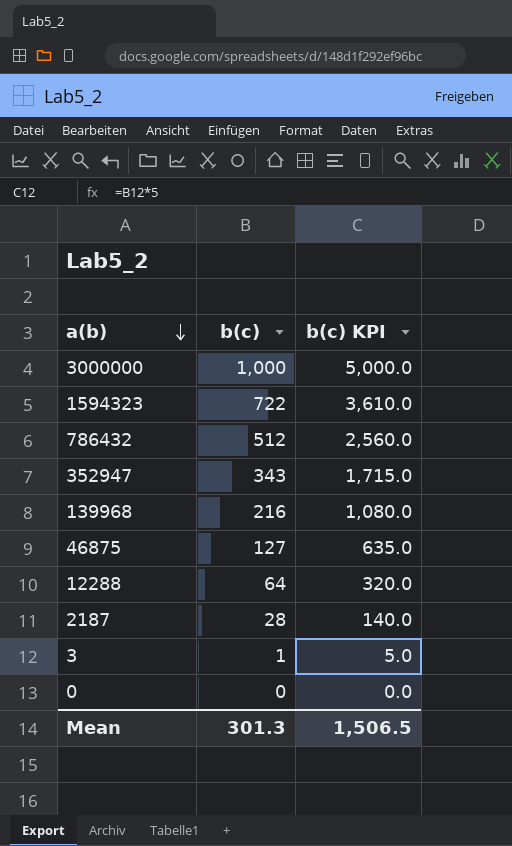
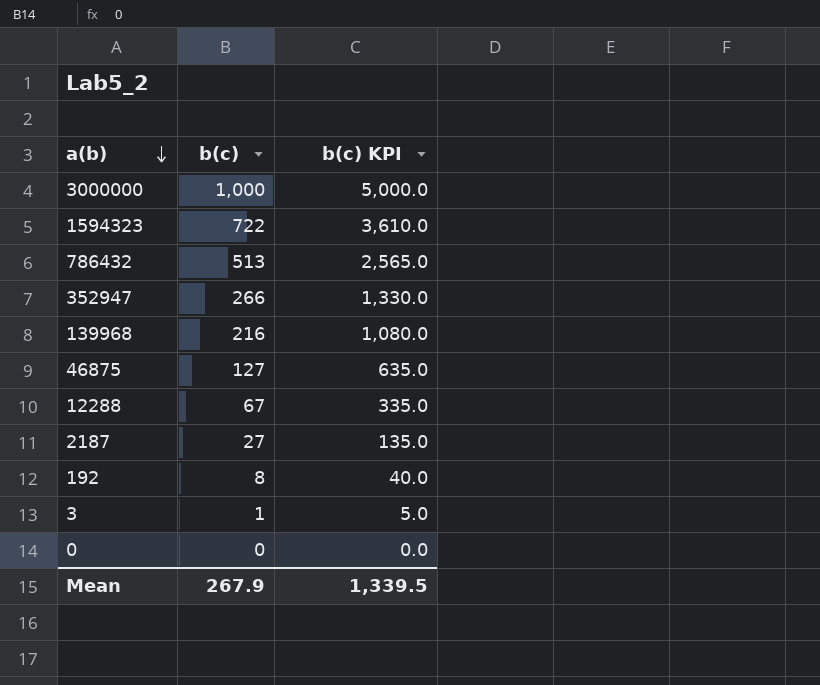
786432 | b(c): 512 -> 513
786432 | b(c) KPI: 2,560.0 -> 2,565.0
352947 | b(c): 343 -> 266
352947 | b(c) KPI: 1,715.0 -> 1,330.0
12288 | b(c): 64 -> 67
12288 | b(c) KPI: 320.0 -> 335.0
2187 | b(c): 28 -> 27
2187 | b(c) KPI: 140.0 -> 135.0
row 192: none -> 8 | 40.0
Mean | b(c): 301.3 -> 267.9
Mean | b(c) KPI: 1,506.5 -> 1,339.5

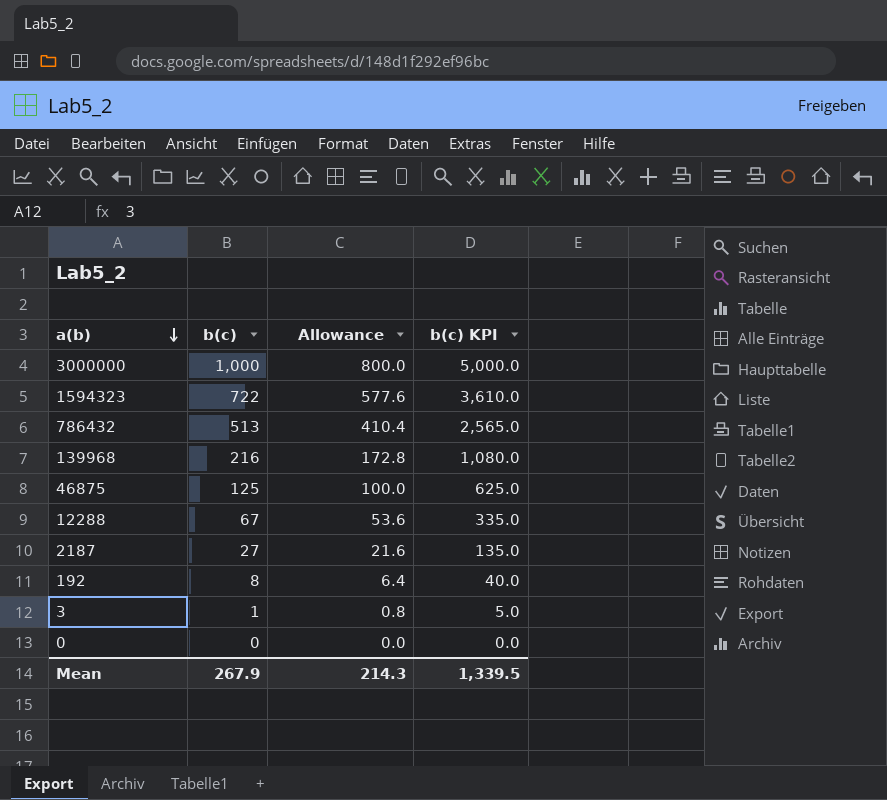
column Allowance | formula: none -> [b(c)] * 0.8
row 352947: 266 | 1,330.0 -> none
46875 | b(c): 127 -> 125
46875 | b(c) KPI: 635.0 -> 625.0

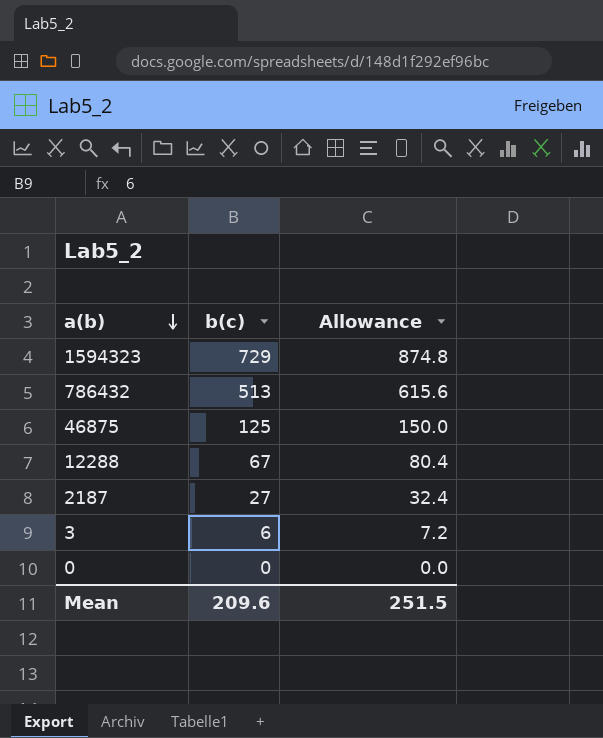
column b(c) KPI | formula: [b(c)] * 5 -> none
column Allowance | formula: [b(c)] * 0.8 -> [b(c)] * 1.2
row 3000000: 1,000 | 800.0 | 5,000.0 -> none
row 139968: 216 | 172.8 | 1,080.0 -> none
row 192: 8 | 6.4 | 40.0 -> none
1594323 | b(c): 722 -> 729
3 | b(c): 1 -> 6
Mean | b(c): 267.9 -> 209.6
Mean | Allowance: 214.3 -> 251.5

